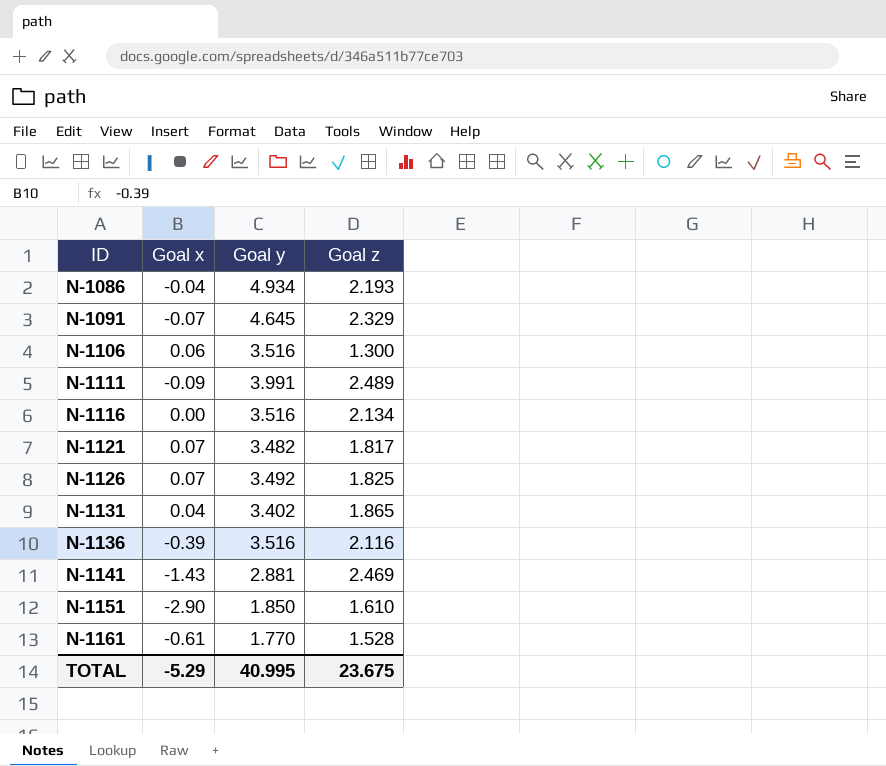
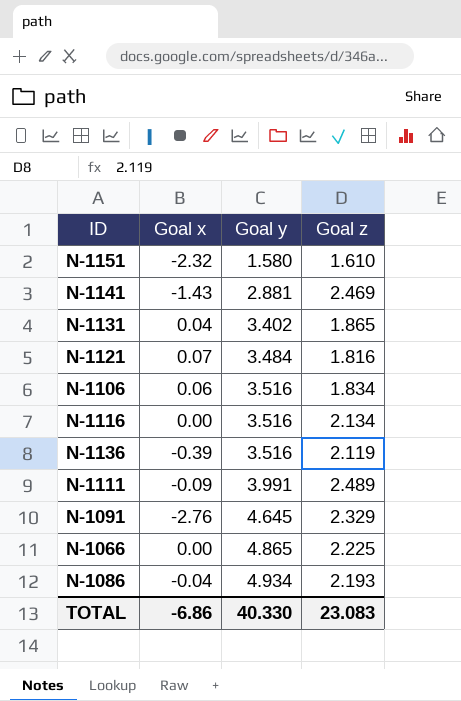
row order: ID ascending -> Goal y ascending
row N-1126: 0.07 | 3.492 | 1.825 -> none
row N-1161: -0.61 | 1.770 | 1.528 -> none
N-1151 | Goal x: -2.90 -> -2.32
N-1151 | Goal y: 1.850 -> 1.580
N-1121 | Goal y: 3.482 -> 3.484
N-1121 | Goal z: 1.817 -> 1.816
N-1106 | Goal z: 1.300 -> 1.834
N-1136 | Goal z: 2.116 -> 2.119
N-1091 | Goal x: -0.07 -> -2.76
row N-1066: none -> 0.00 | 4.865 | 2.225
TOTAL | Goal x: -5.29 -> -6.86
TOTAL | Goal y: 40.995 -> 40.330
TOTAL | Goal z: 23.675 -> 23.083

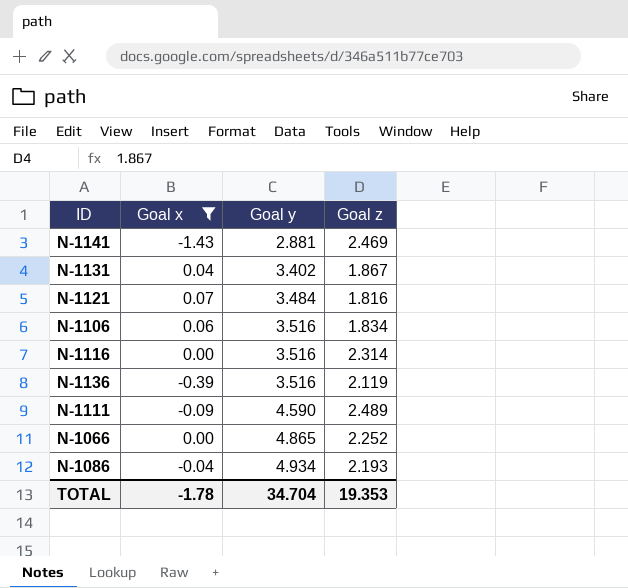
filter: none -> Goal x >= -1.43
N-1131 | Goal z: 1.865 -> 1.867
N-1116 | Goal z: 2.134 -> 2.314
N-1111 | Goal y: 3.991 -> 4.590
N-1066 | Goal z: 2.225 -> 2.252
TOTAL | Goal x: -6.86 -> -1.78
TOTAL | Goal y: 40.330 -> 34.704
TOTAL | Goal z: 23.083 -> 19.353

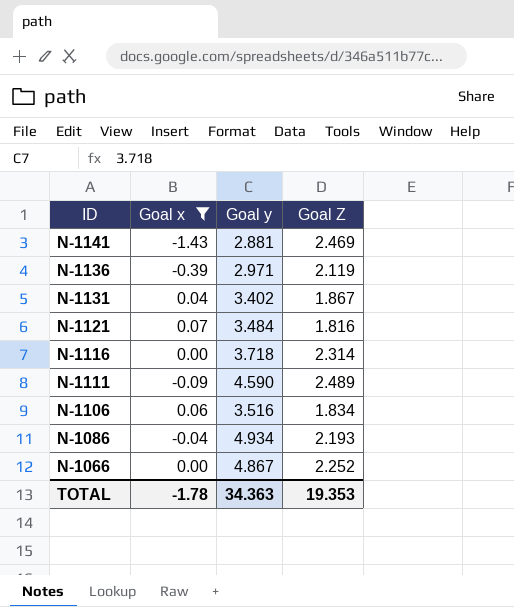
row order: Goal y ascending -> ID descending
column name: Goal z -> Goal Z
N-1136 | Goal y: 3.516 -> 2.971
N-1116 | Goal y: 3.516 -> 3.718
N-1066 | Goal y: 4.865 -> 4.867
TOTAL | Goal y: 34.704 -> 34.363

